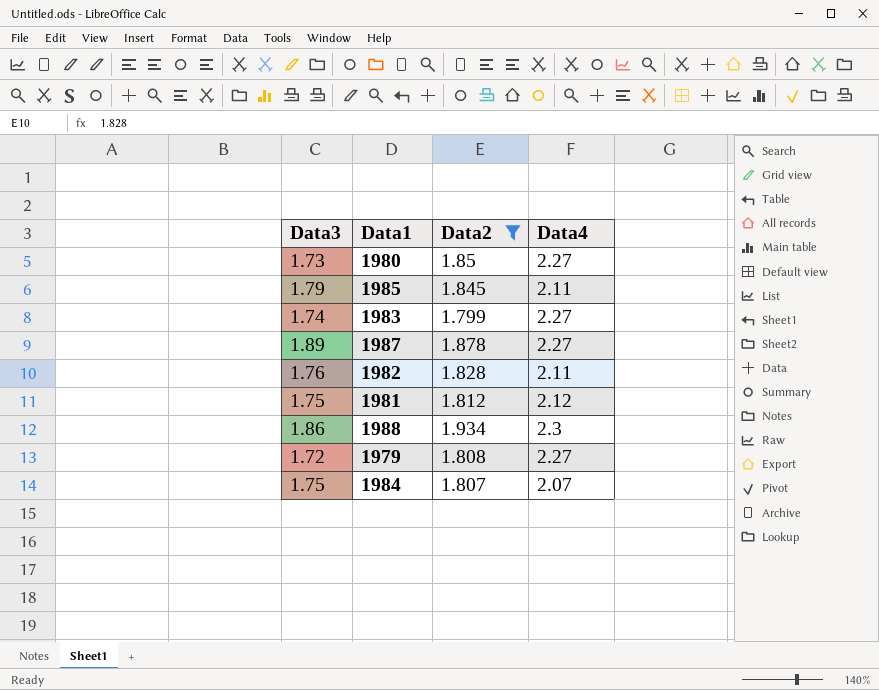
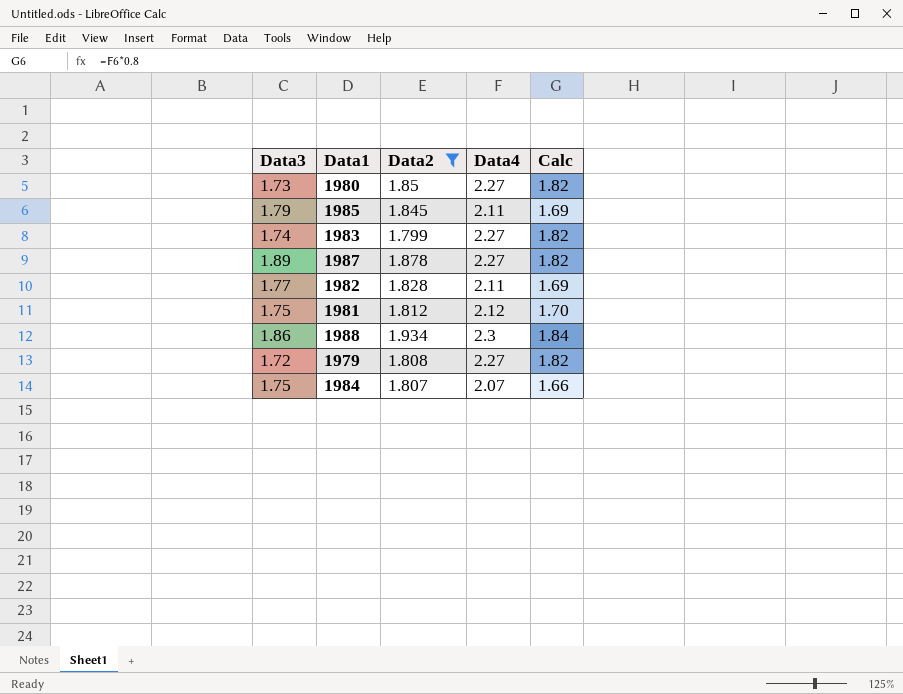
column Calc | formula: none -> [Data4] * 0.8
1982 | Data3: 1.76 -> 1.77

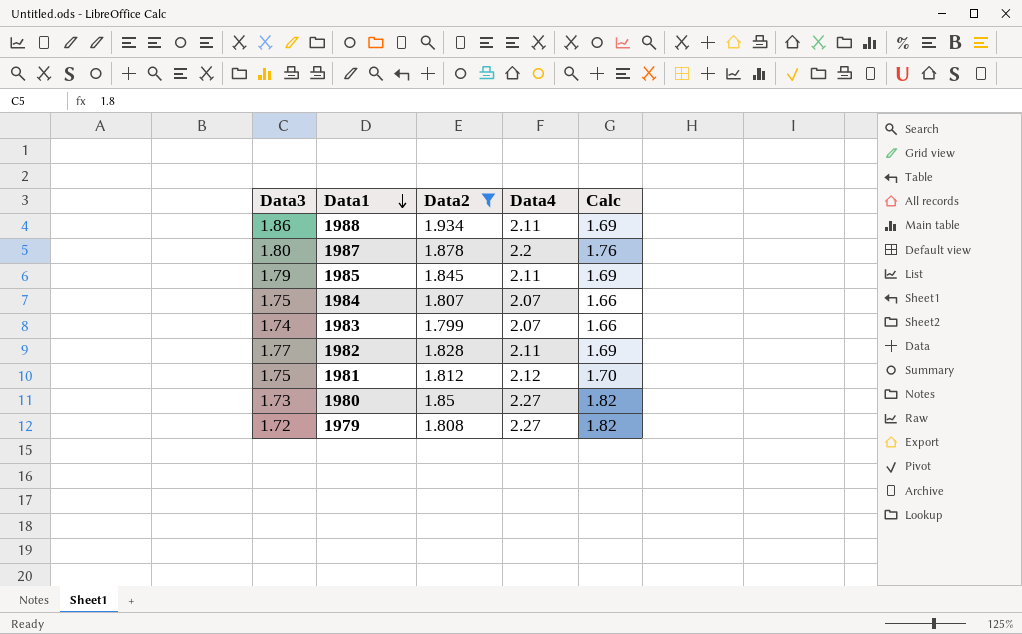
row order: none -> Data1 descending
1988 | Data4: 2.3 -> 2.11
1988 | Calc: 1.84 -> 1.69
1987 | Data3: 1.89 -> 1.80
1987 | Data4: 2.27 -> 2.2
1987 | Calc: 1.82 -> 1.76
1983 | Data4: 2.27 -> 2.07
1983 | Calc: 1.82 -> 1.66

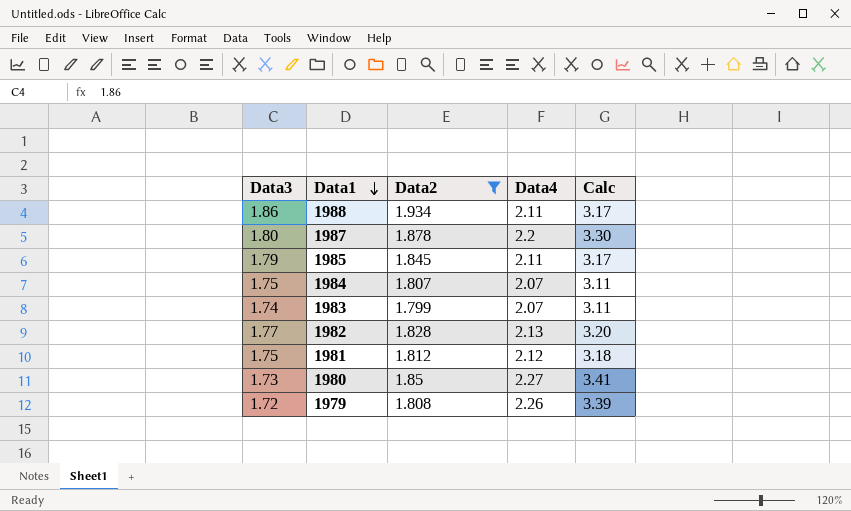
column Calc | formula: [Data4] * 0.8 -> [Data4] * 1.5
1982 | Data4: 2.11 -> 2.13
1979 | Data4: 2.27 -> 2.26

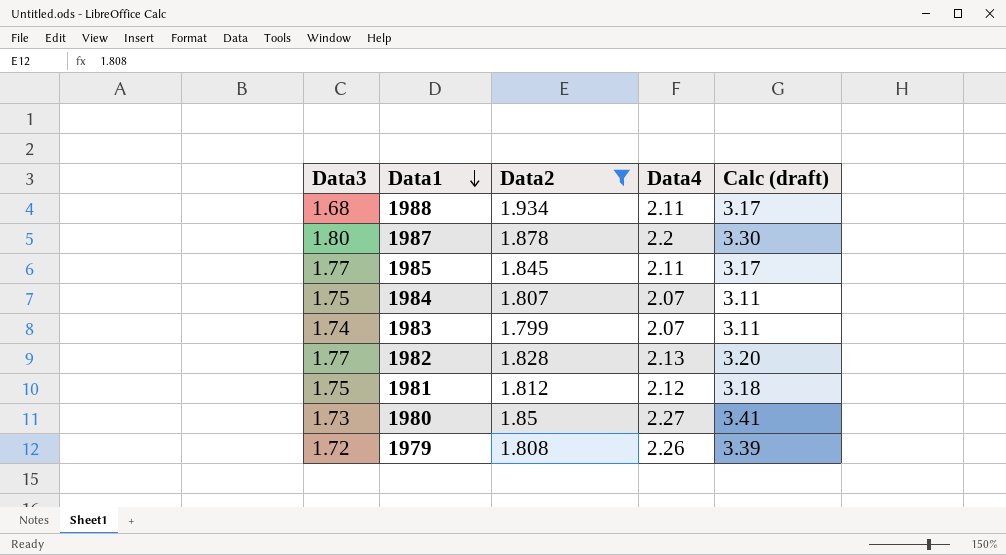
column name: Calc -> Calc (draft)
1988 | Data3: 1.86 -> 1.68
1985 | Data3: 1.79 -> 1.77

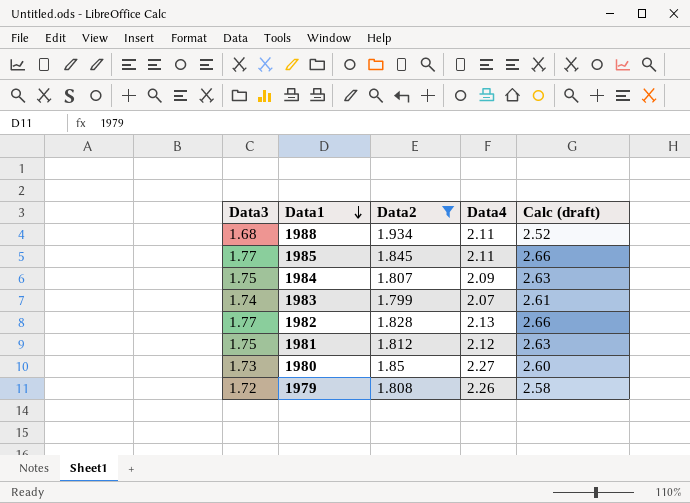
column Calc (draft) | formula: [Data4] * 1.5 -> [Data3] * 1.5
row 1987: 1.80 | 1.878 | 2.2 | 3.30 -> none
1984 | Data4: 2.07 -> 2.09

